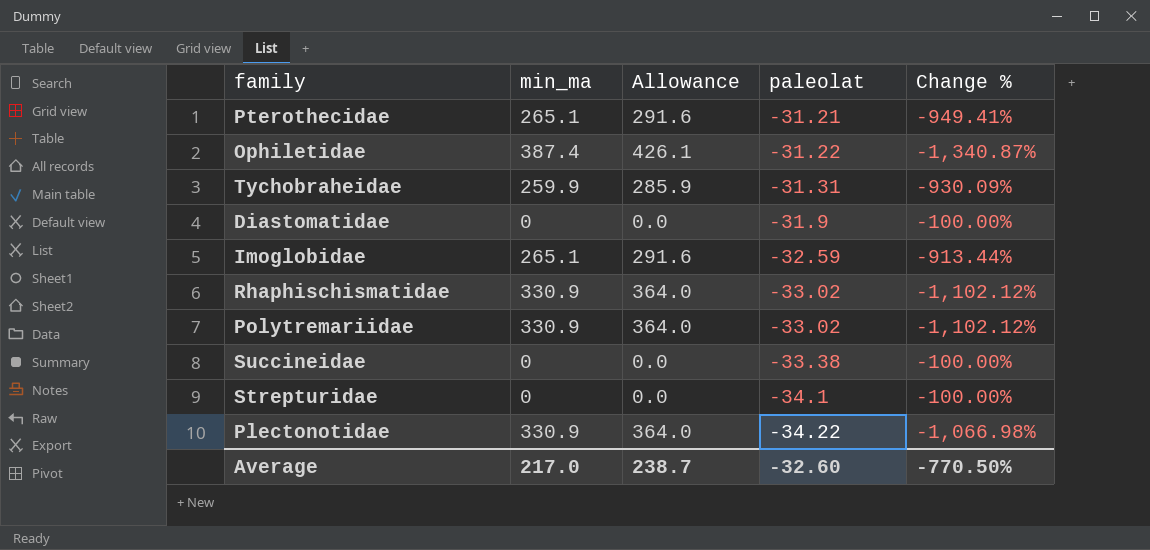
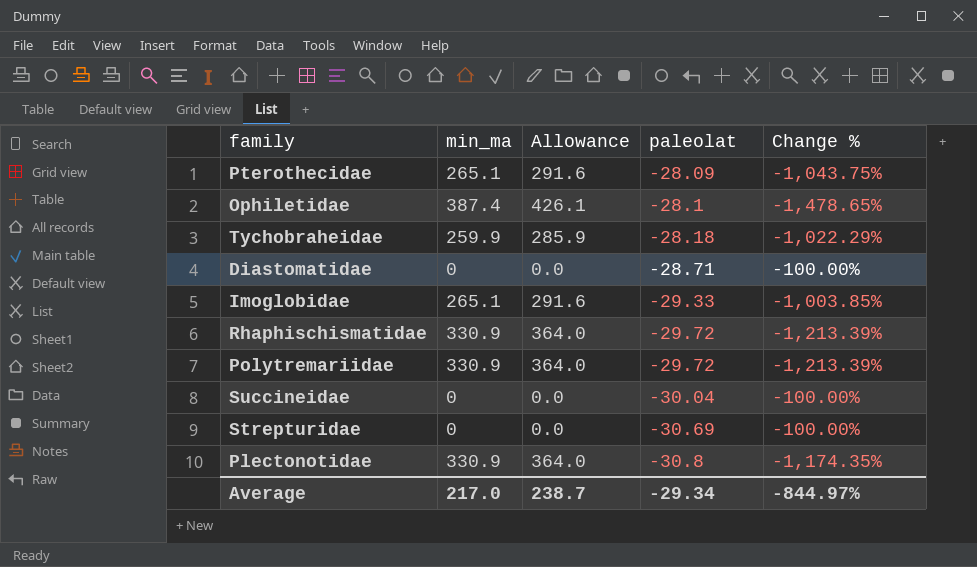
Pterothecidae | paleolat: -31.21 -> -28.09
Pterothecidae | Change %: -949.41% -> -1,043.75%
Ophiletidae | paleolat: -31.22 -> -28.1
Ophiletidae | Change %: -1,340.87% -> -1,478.65%
Tychobraheidae | paleolat: -31.31 -> -28.18
Tychobraheidae | Change %: -930.09% -> -1,022.29%
Diastomatidae | paleolat: -31.9 -> -28.71
Imoglobidae | paleolat: -32.59 -> -29.33
Imoglobidae | Change %: -913.44% -> -1,003.85%
Rhaphischismatidae | paleolat: -33.02 -> -29.72
Rhaphischismatidae | Change %: -1,102.12% -> -1,213.39%
Polytremariidae | paleolat: -33.02 -> -29.72
Polytremariidae | Change %: -1,102.12% -> -1,213.39%
Succineidae | paleolat: -33.38 -> -30.04
Strepturidae | paleolat: -34.1 -> -30.69
Plectonotidae | paleolat: -34.22 -> -30.8
Plectonotidae | Change %: -1,066.98% -> -1,174.35%
Average | paleolat: -32.60 -> -29.34
Average | Change %: -770.50% -> -844.97%

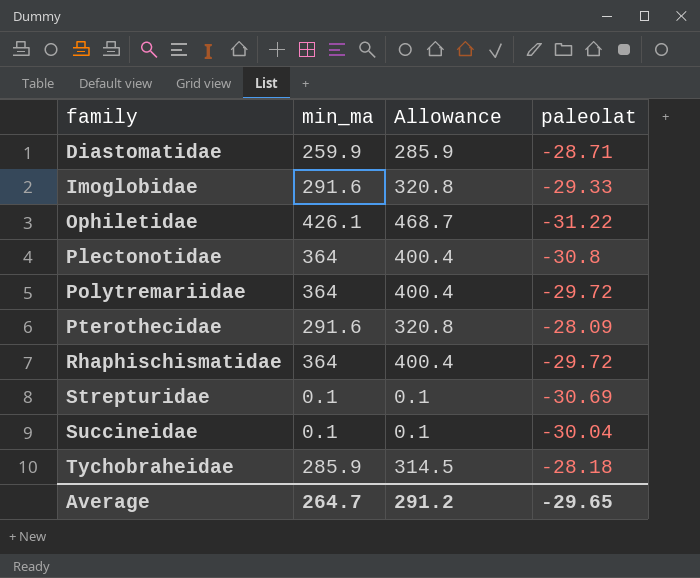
row order: paleolat descending -> family ascending
column Change % | formula: ([min_ma] - [paleolat]) / [paleolat] -> none
Diastomatidae | min_ma: 0 -> 259.9
Diastomatidae | Allowance: 0.0 -> 285.9
Imoglobidae | min_ma: 265.1 -> 291.6
Imoglobidae | Allowance: 291.6 -> 320.8
Ophiletidae | min_ma: 387.4 -> 426.1
Ophiletidae | Allowance: 426.1 -> 468.7
Ophiletidae | paleolat: -28.1 -> -31.22
Plectonotidae | min_ma: 330.9 -> 364
Plectonotidae | Allowance: 364.0 -> 400.4
Polytremariidae | min_ma: 330.9 -> 364
Polytremariidae | Allowance: 364.0 -> 400.4
Pterothecidae | min_ma: 265.1 -> 291.6
Pterothecidae | Allowance: 291.6 -> 320.8
Rhaphischismatidae | min_ma: 330.9 -> 364
Rhaphischismatidae | Allowance: 364.0 -> 400.4
Strepturidae | min_ma: 0 -> 0.1
Strepturidae | Allowance: 0.0 -> 0.1
Succineidae | min_ma: 0 -> 0.1
Succineidae | Allowance: 0.0 -> 0.1
Tychobraheidae | min_ma: 259.9 -> 285.9
Tychobraheidae | Allowance: 285.9 -> 314.5
Average | min_ma: 217.0 -> 264.7
Average | Allowance: 238.7 -> 291.2
Average | paleolat: -29.34 -> -29.65

